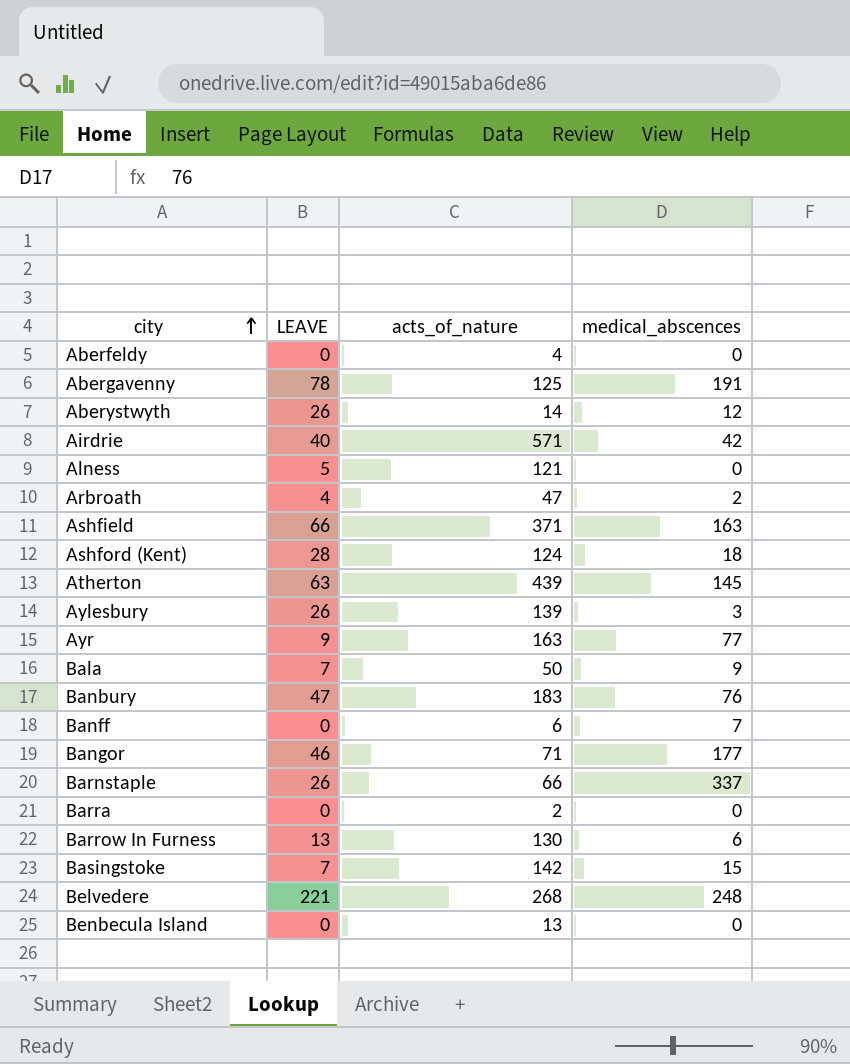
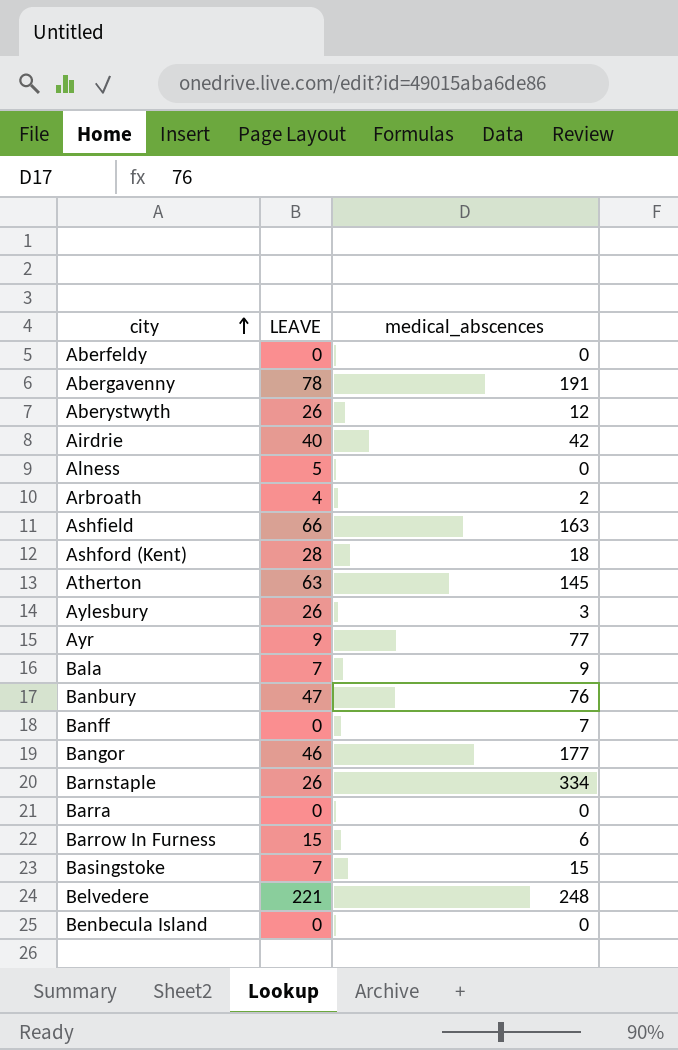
column acts_of_nature | position: 3 -> none
Barnstaple | medical_abscences: 337 -> 334
Barrow In Furness | LEAVE: 13 -> 15

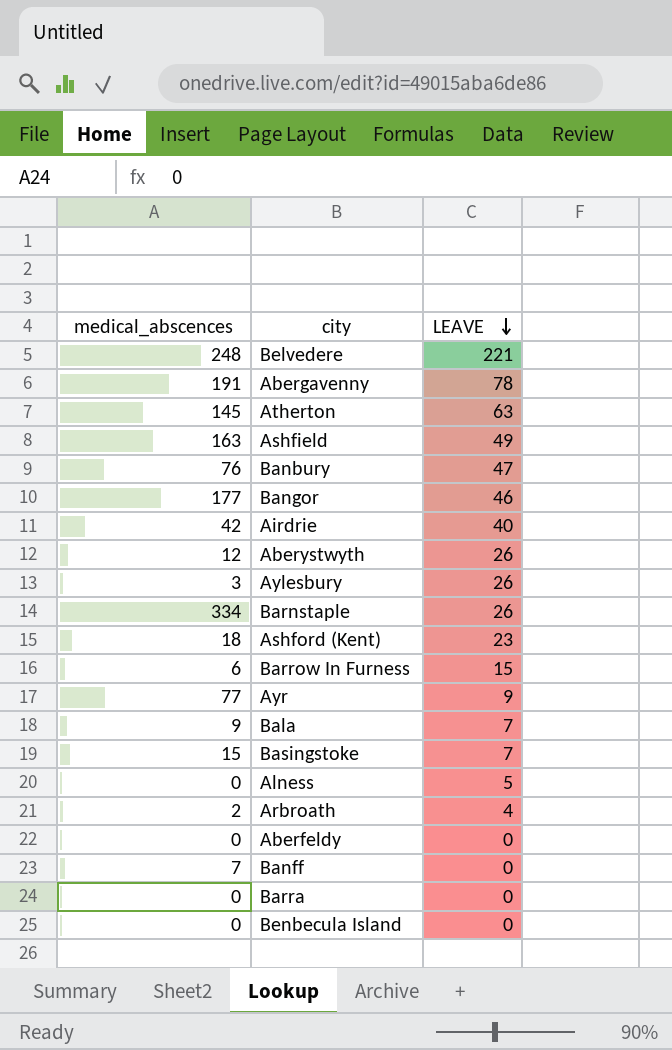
row order: city ascending -> LEAVE descending
column medical_abscences | position: 3 -> 1
Ashfield | LEAVE: 66 -> 49
Ashford (Kent) | LEAVE: 28 -> 23

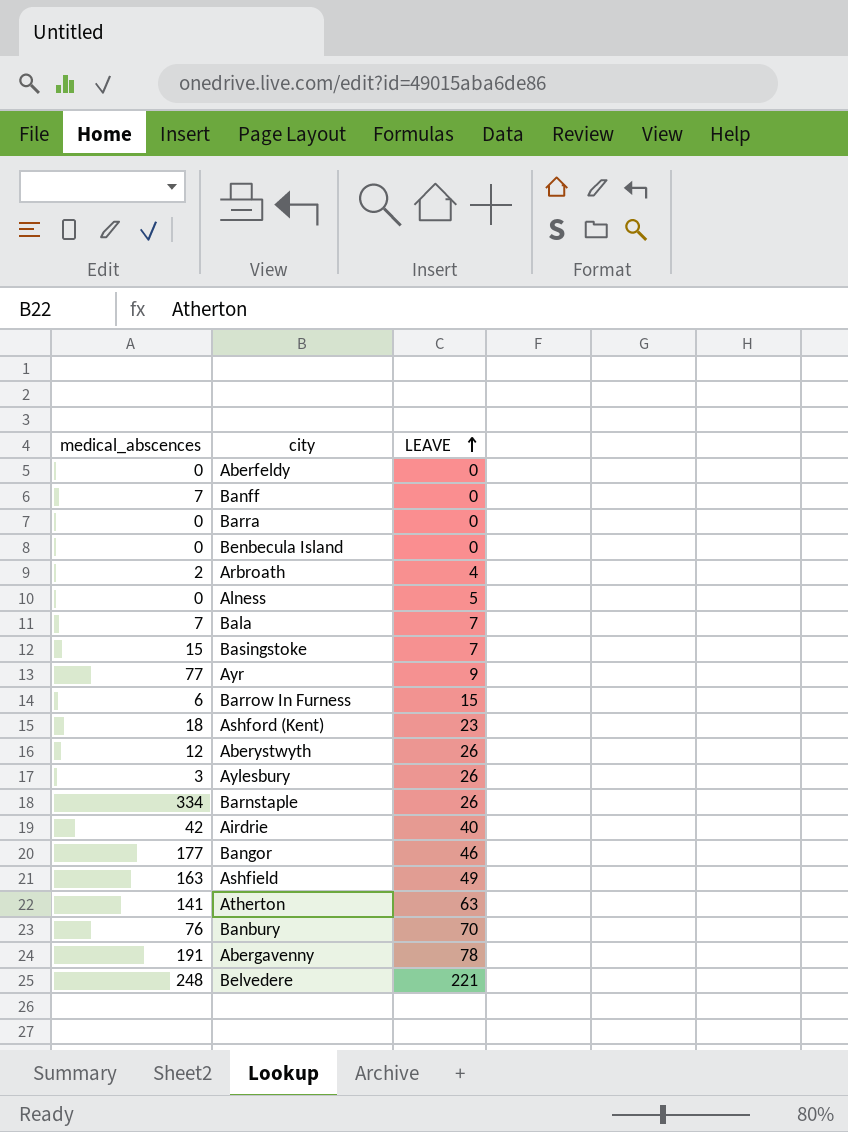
row order: LEAVE descending -> LEAVE ascending
Bala | medical_abscences: 9 -> 7
Atherton | medical_abscences: 145 -> 141
Banbury | LEAVE: 47 -> 70

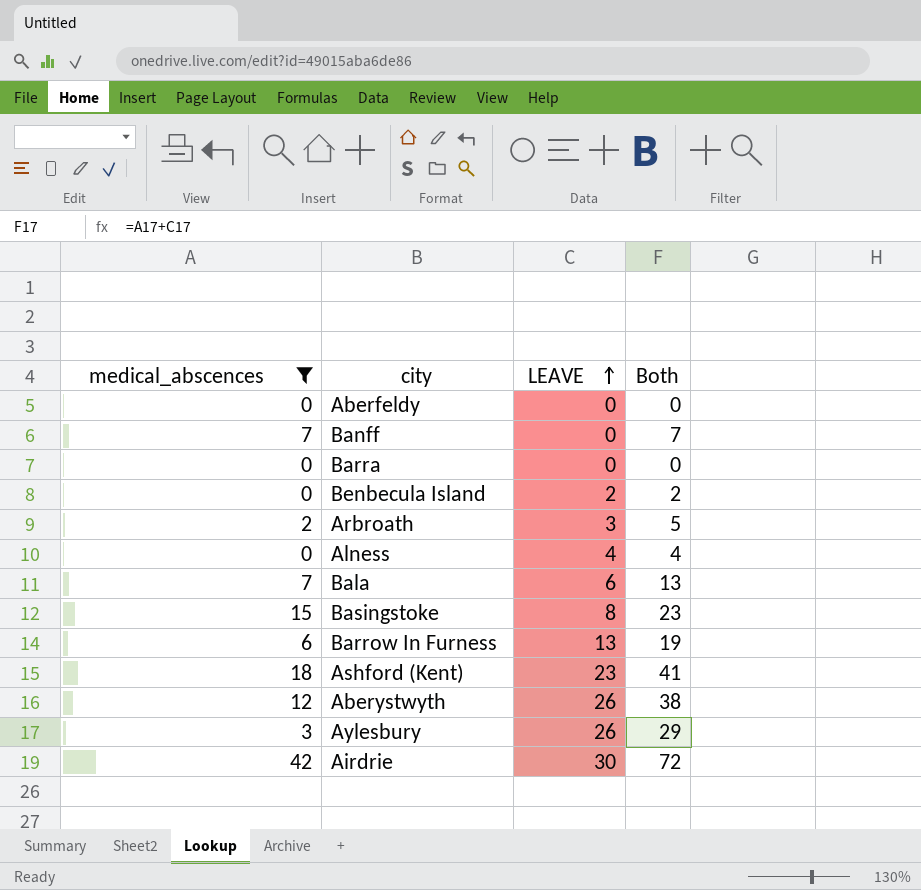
filter: none -> medical_abscences <= 42
column Both | formula: none -> [medical_abscences] + [LEAVE]
Benbecula Island | LEAVE: 0 -> 2
Arbroath | LEAVE: 4 -> 3
Alness | LEAVE: 5 -> 4
Bala | LEAVE: 7 -> 6
Basingstoke | LEAVE: 7 -> 8
Barrow In Furness | LEAVE: 15 -> 13
Airdrie | LEAVE: 40 -> 30

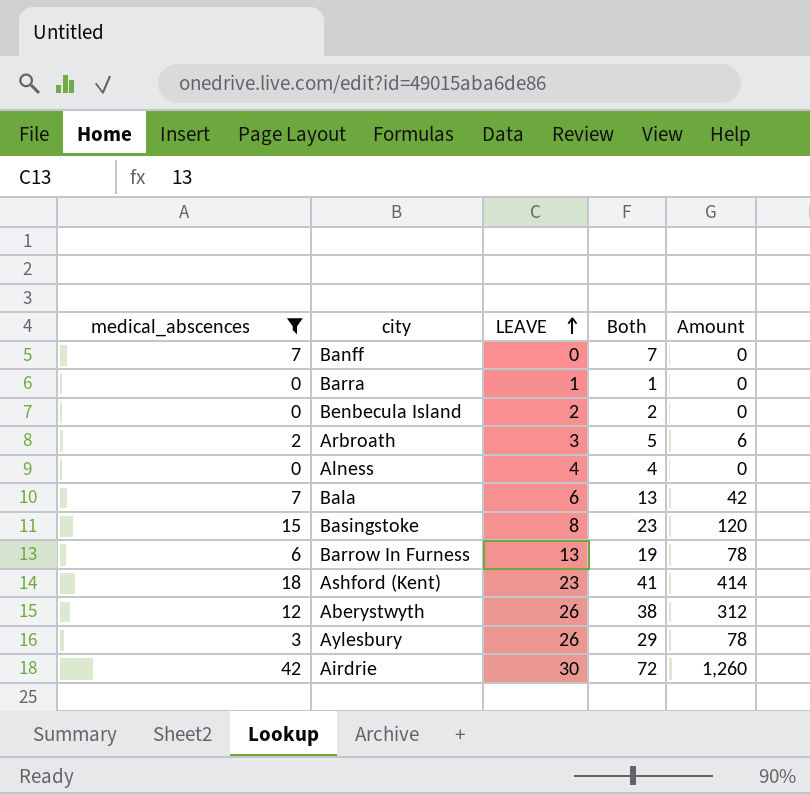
column Amount | formula: none -> [medical_abscences] * [LEAVE]
row Aberfeldy: 0 | 0 | 0 -> none
Barra | LEAVE: 0 -> 1
Barra | Both: 0 -> 1

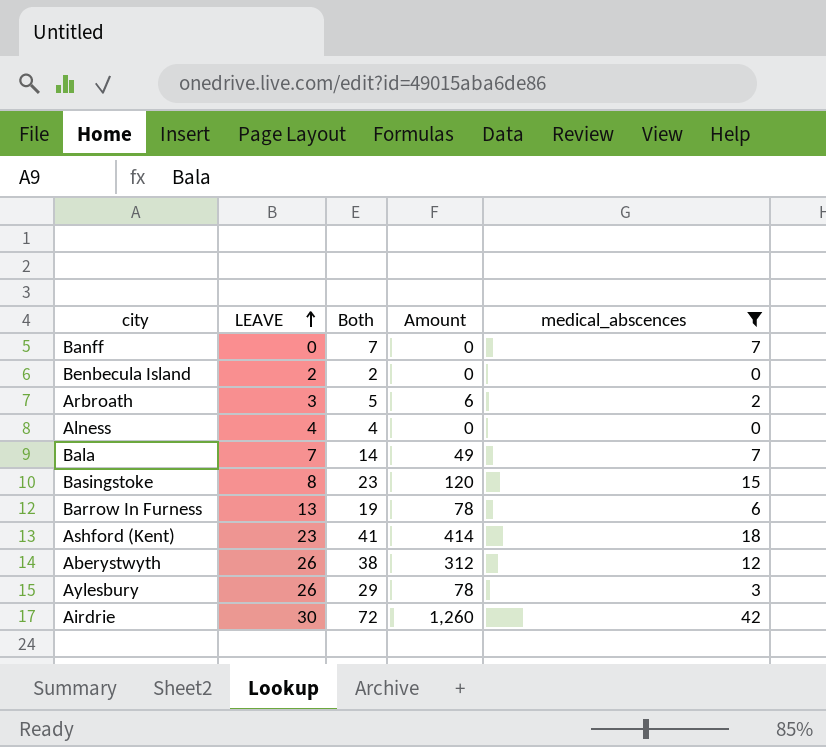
column medical_abscences | position: 1 -> 5
row Barra: 0 | 1 | 1 | 0 -> none
Bala | LEAVE: 6 -> 7
Bala | Both: 13 -> 14
Bala | Amount: 42 -> 49

